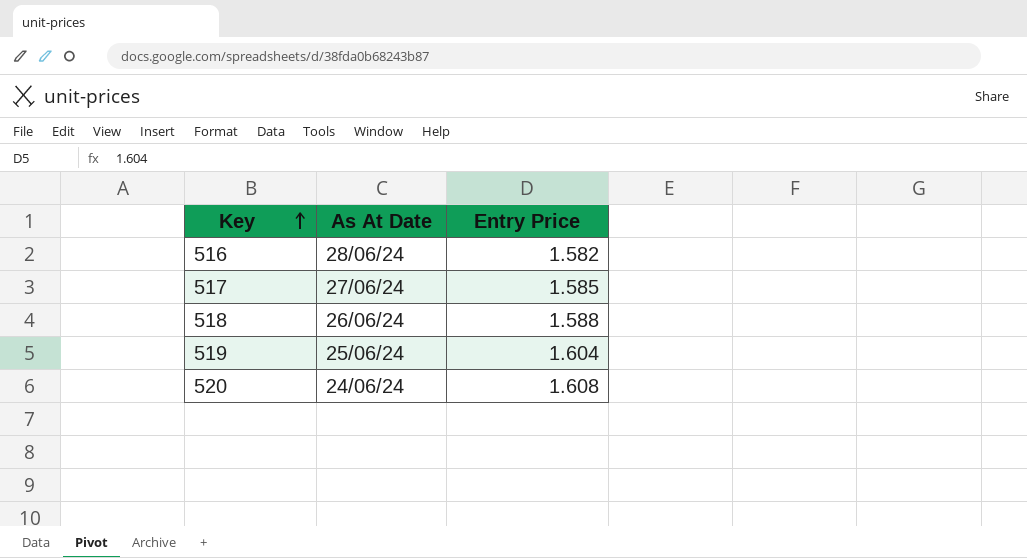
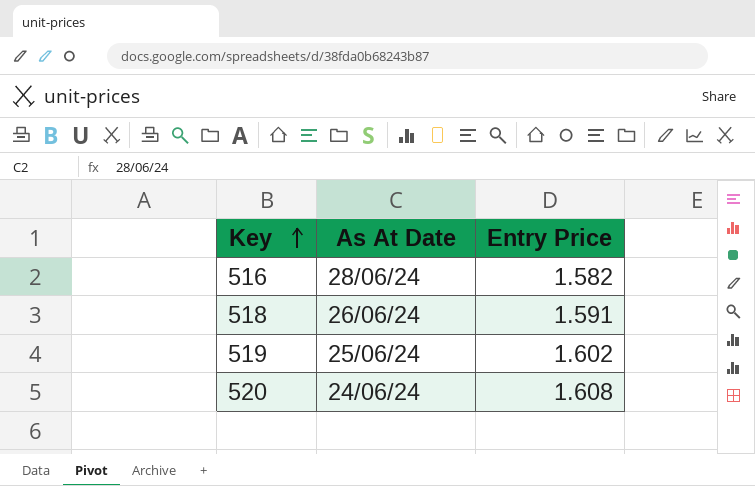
row 517: 27/06/24 | 1.585 -> none
518 | Entry Price: 1.588 -> 1.591
519 | Entry Price: 1.604 -> 1.602

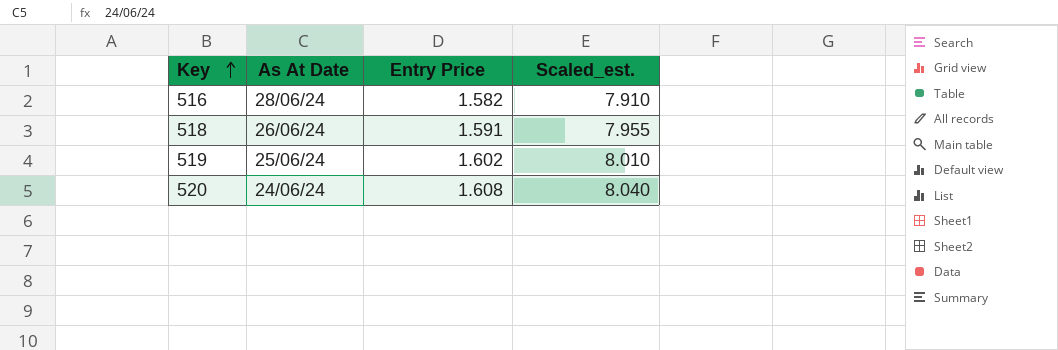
column Scaled_est. | formula: none -> [Entry Price] * 5

